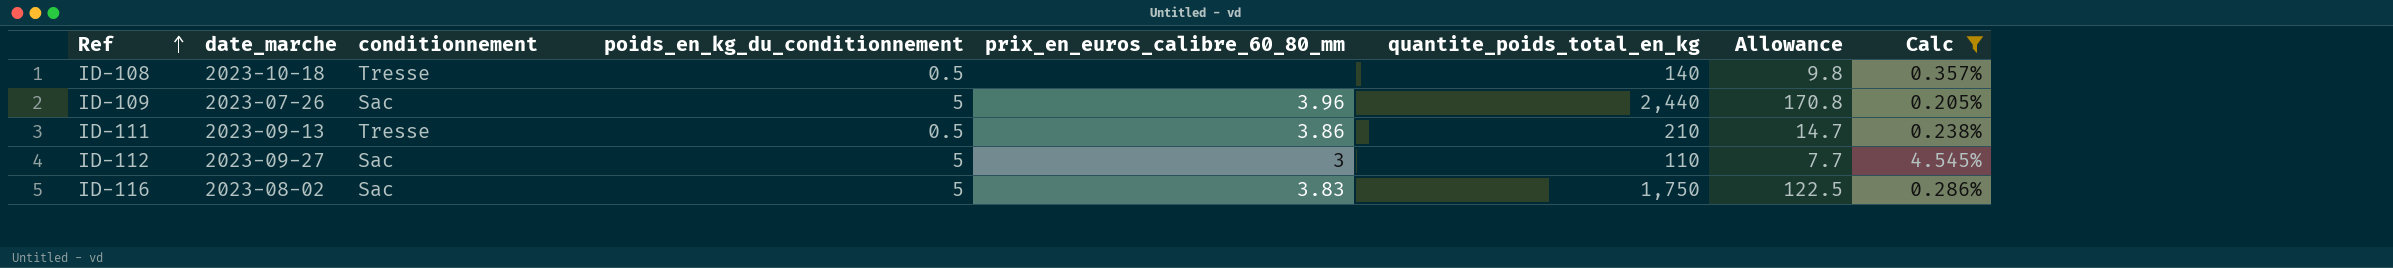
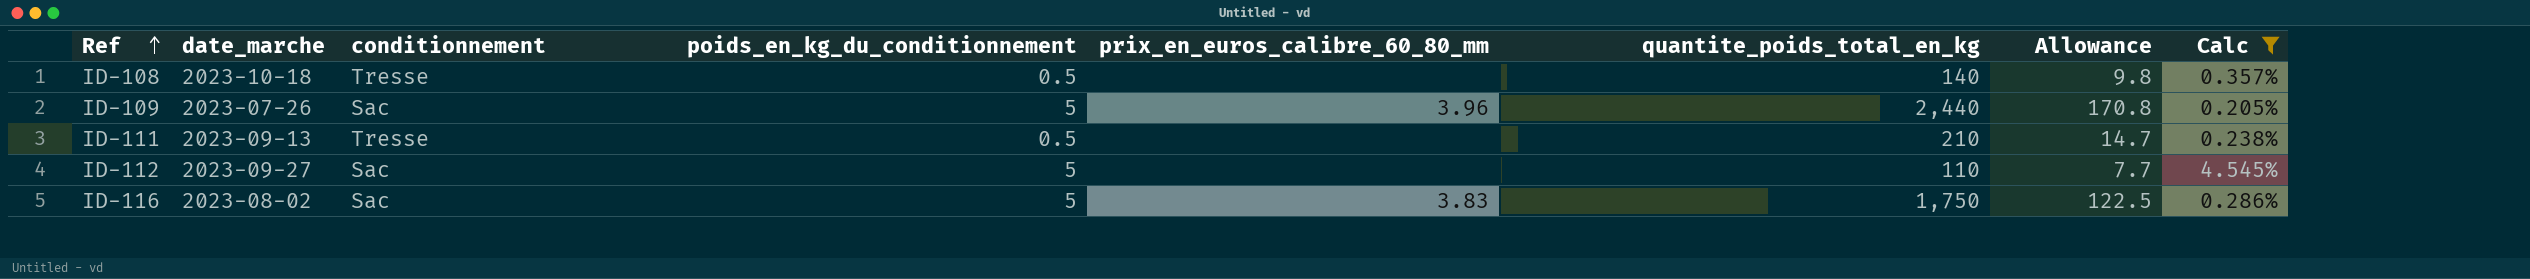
ID-111 | prix_en_euros_calibre_60_80_mm: 3.86 -> none
ID-112 | prix_en_euros_calibre_60_80_mm: 3 -> none

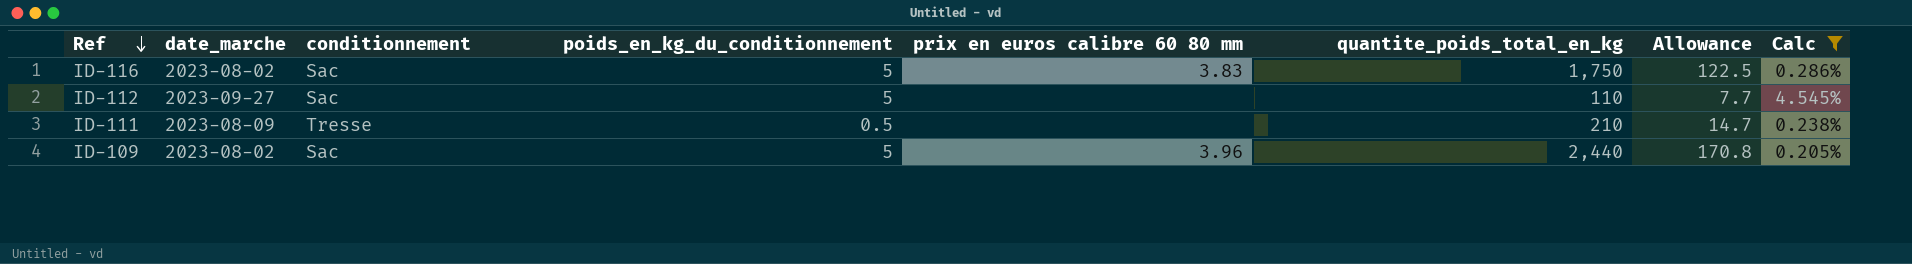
row order: Ref ascending -> Ref descending
column name: prix_en_euros_calibre_60_80_mm -> prix en euros calibre 60 80 mm
row ID-108: 2023-10-18 | Tresse | 0.5 | none | 140 | 9.8 | 0.357% -> none
ID-111 | date_marche: 2023-09-13 -> 2023-08-09
ID-109 | date_marche: 2023-07-26 -> 2023-08-02

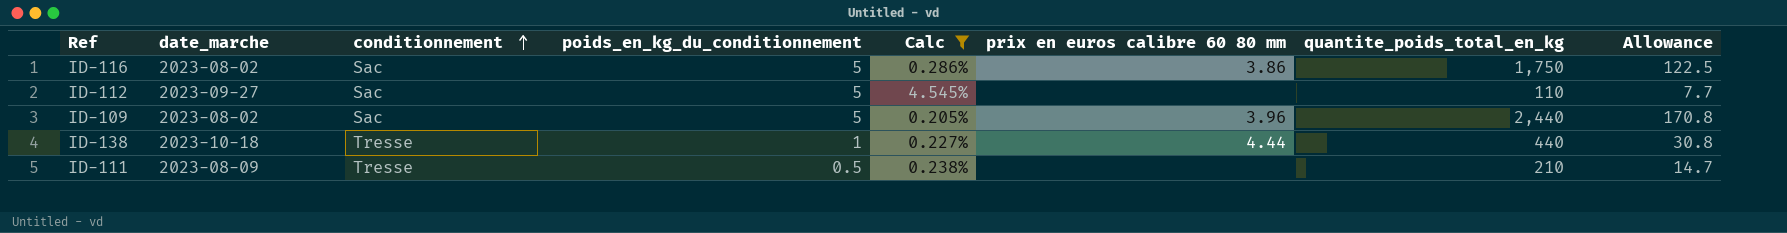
row order: Ref descending -> conditionnement ascending
column Calc | position: 8 -> 5
ID-116 | prix en euros calibre 60 80 mm: 3.83 -> 3.86
row ID-138: none -> 2023-10-18 | Tresse | 1 | 0.227% | 4.44 | 440 | 30.8

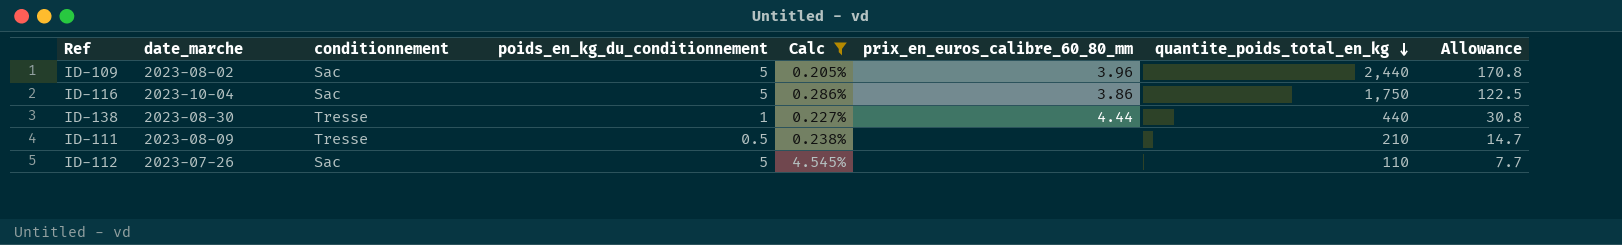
row order: conditionnement ascending -> quantite_poids_total_en_kg descending
column name: prix en euros calibre 60 80 mm -> prix_en_euros_calibre_60_80_mm
ID-116 | date_marche: 2023-08-02 -> 2023-10-04
ID-138 | date_marche: 2023-10-18 -> 2023-08-30
ID-112 | date_marche: 2023-09-27 -> 2023-07-26

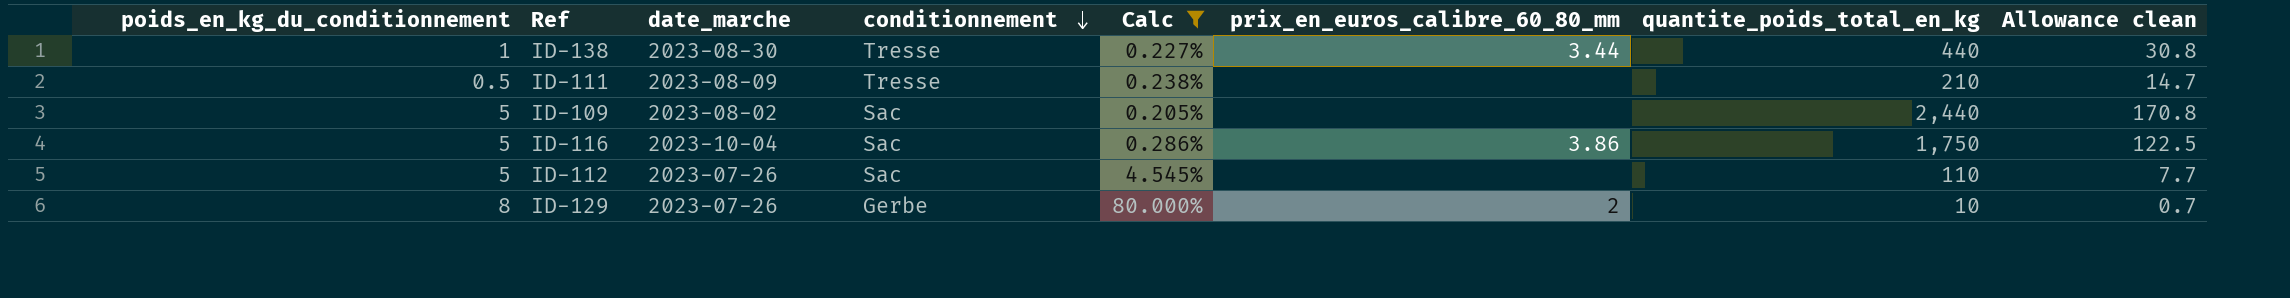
row order: quantite_poids_total_en_kg descending -> conditionnement descending
column poids_en_kg_du_conditionnement | position: 4 -> 1
column name: Allowance -> Allowance clean
ID-138 | prix_en_euros_calibre_60_80_mm: 4.44 -> 3.44
ID-109 | prix_en_euros_calibre_60_80_mm: 3.96 -> none
row ID-129: none -> 8 | 2023-07-26 | Gerbe | 80.000% | 2 | 10 | 0.7

